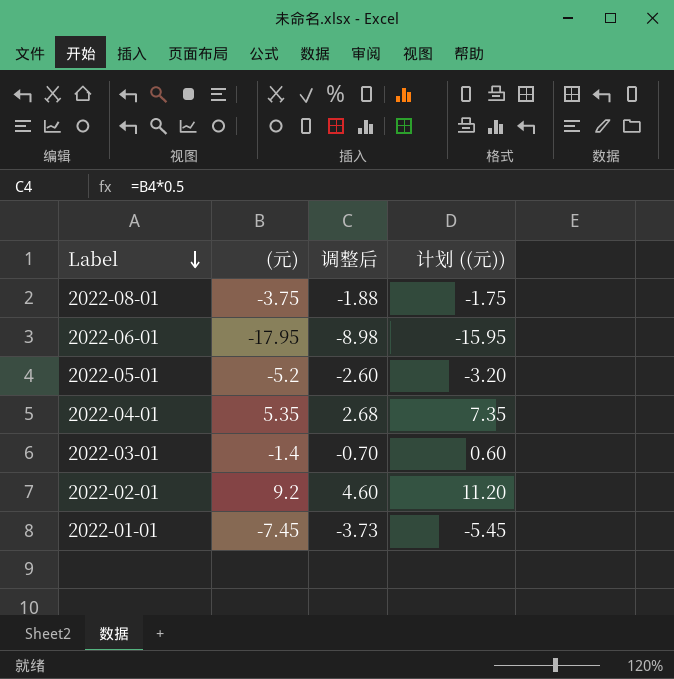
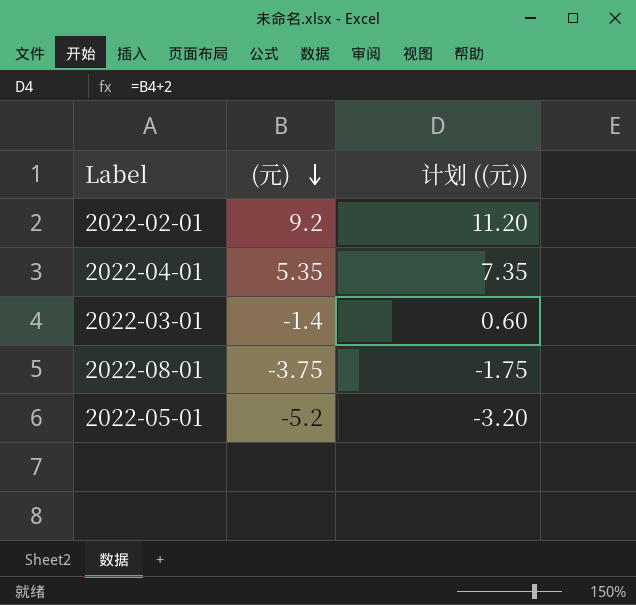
row order: Label descending -> (元) descending
column 调整后 | formula: [(元)] * 0.5 -> none
row 2022-06-01: -17.95 | -8.98 | -15.95 -> none
row 2022-01-01: -7.45 | -3.73 | -5.45 -> none

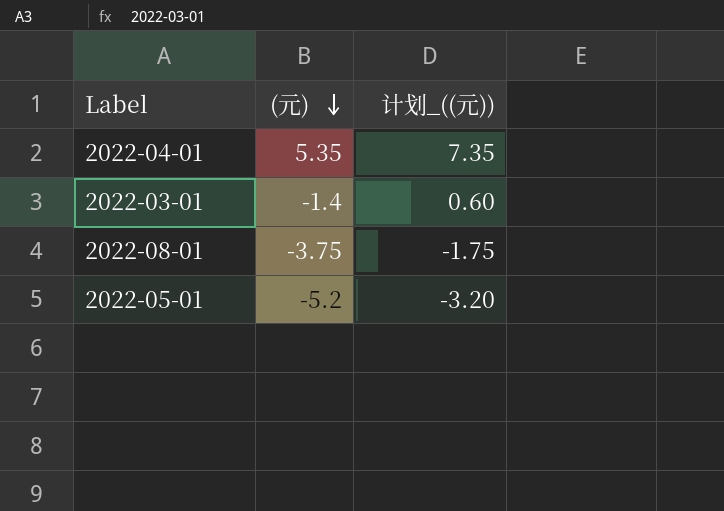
column name: 计划 ((元)) -> 计划_((元))
row 2022-02-01: 9.2 | 11.20 -> none

